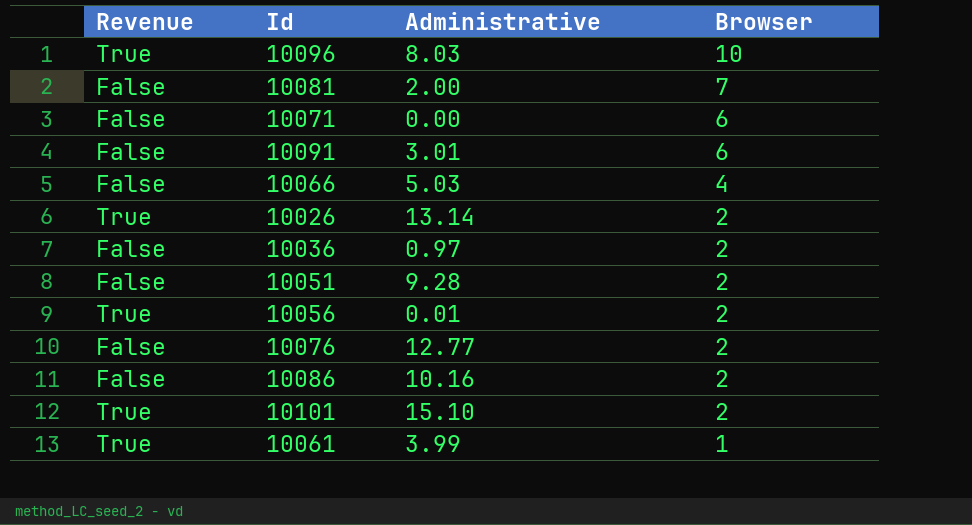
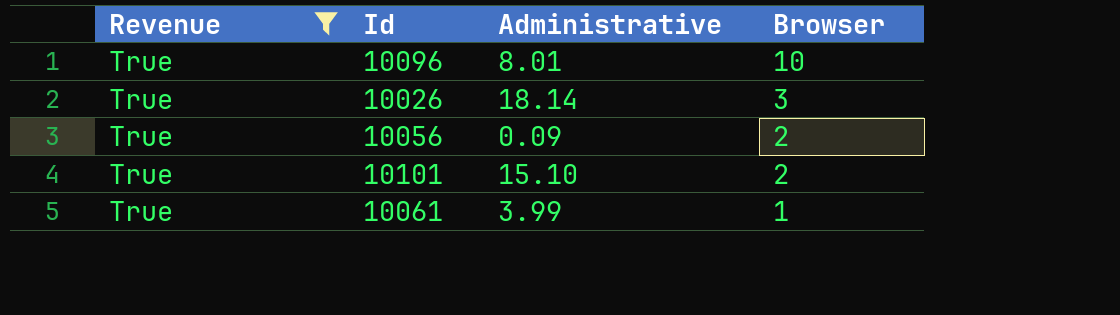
filter: none -> Revenue = True
10096 | Administrative: 8.03 -> 8.01
10026 | Administrative: 13.14 -> 18.14
10026 | Browser: 2 -> 3
10056 | Administrative: 0.01 -> 0.09

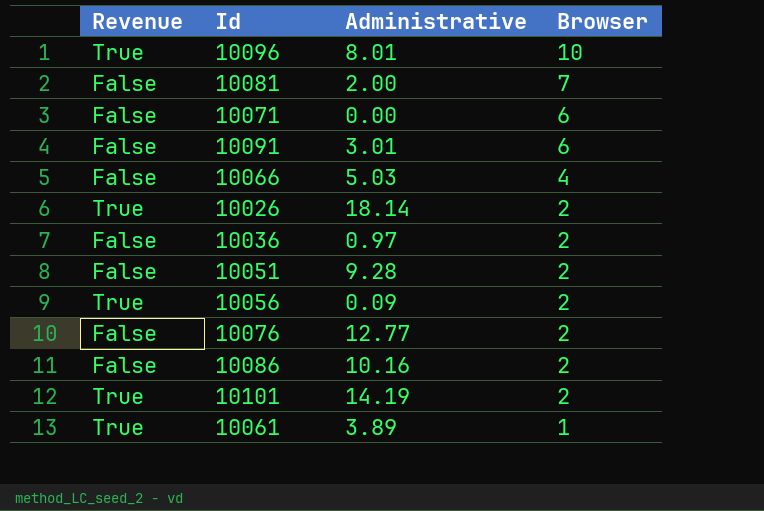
filter: Revenue = True -> none
10026 | Browser: 3 -> 2
10101 | Administrative: 15.10 -> 14.19
10061 | Administrative: 3.99 -> 3.89

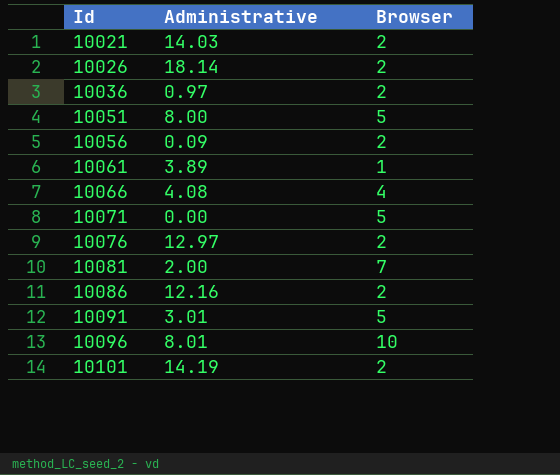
row order: Browser descending -> Id ascending
column Revenue | position: 1 -> none
row 10021: none -> 14.03 | 2
10051 | Administrative: 9.28 -> 8.00
10051 | Browser: 2 -> 5
10066 | Administrative: 5.03 -> 4.08
10071 | Browser: 6 -> 5
10076 | Administrative: 12.77 -> 12.97
10086 | Administrative: 10.16 -> 12.16
10091 | Browser: 6 -> 5

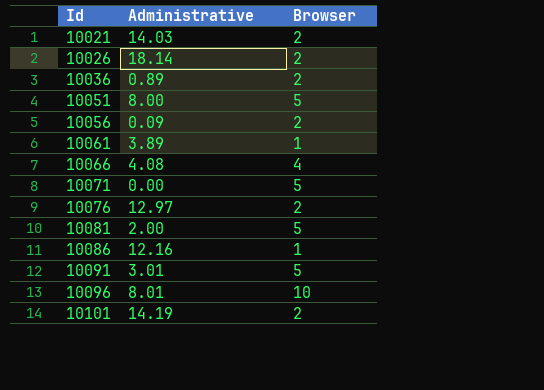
10036 | Administrative: 0.97 -> 0.89
10081 | Browser: 7 -> 5
10086 | Browser: 2 -> 1

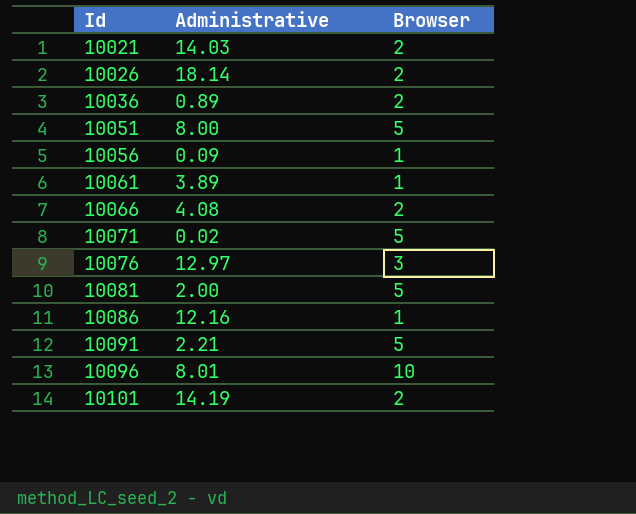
10056 | Browser: 2 -> 1
10066 | Browser: 4 -> 2
10071 | Administrative: 0.00 -> 0.02
10076 | Browser: 2 -> 3
10091 | Administrative: 3.01 -> 2.21

